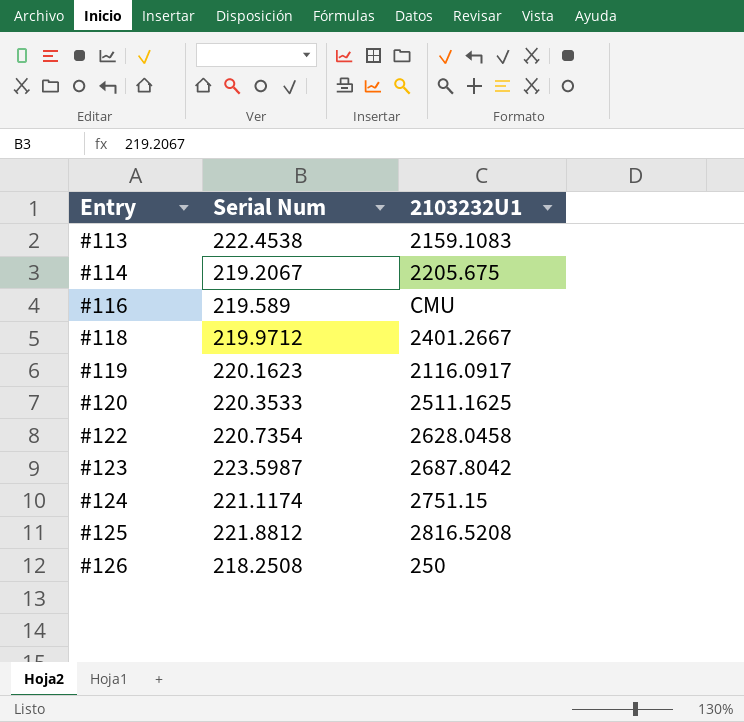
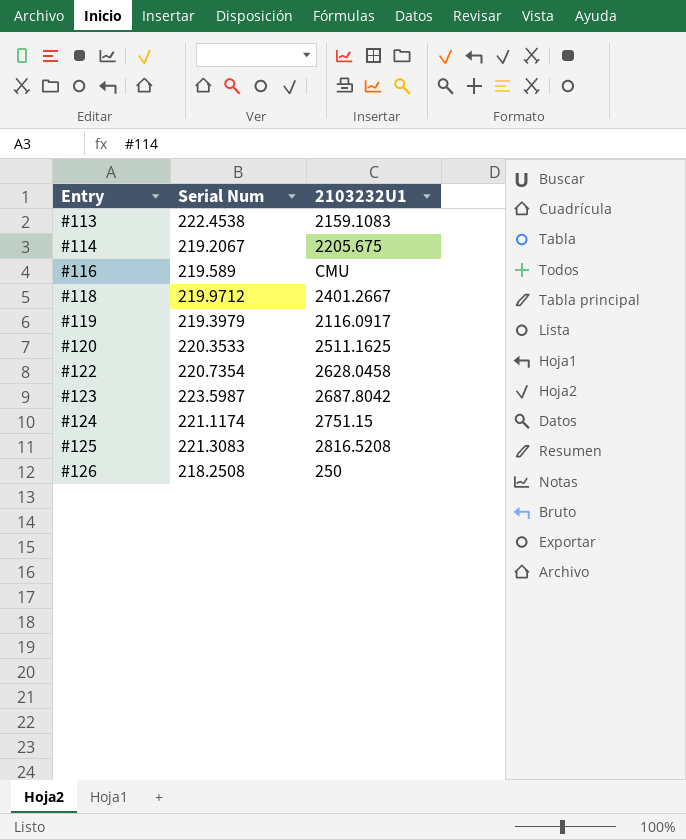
#119 | Serial Num: 220.1623 -> 219.3979
#125 | Serial Num: 221.8812 -> 221.3083

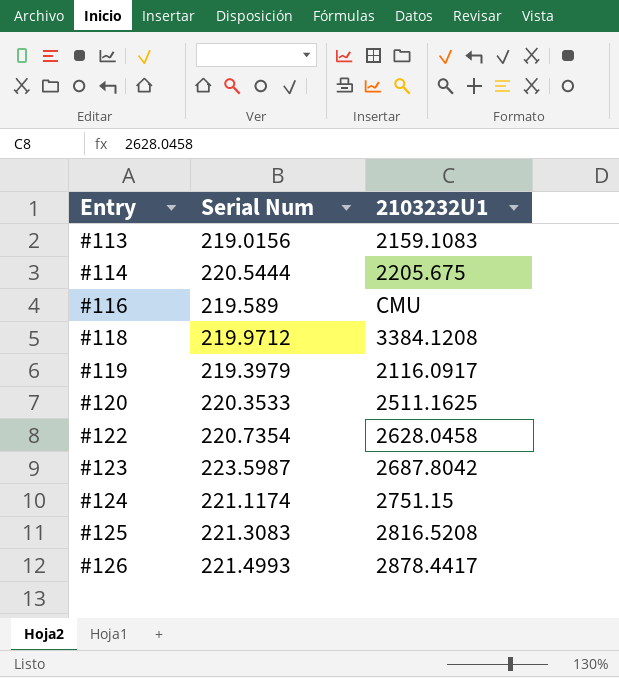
#113 | Serial Num: 222.4538 -> 219.0156
#114 | Serial Num: 219.2067 -> 220.5444
#118 | 2103232U1: 2401.2667 -> 3384.1208
#126 | Serial Num: 218.2508 -> 221.4993
#126 | 2103232U1: 250 -> 2878.4417

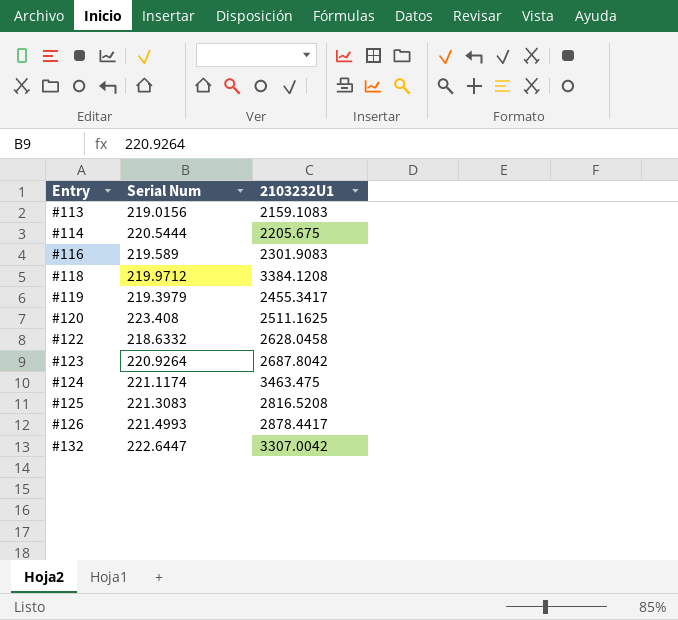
#116 | 2103232U1: CMU -> 2301.9083
#119 | 2103232U1: 2116.0917 -> 2455.3417
#120 | Serial Num: 220.3533 -> 223.408
#122 | Serial Num: 220.7354 -> 218.6332
#123 | Serial Num: 223.5987 -> 220.9264
#124 | 2103232U1: 2751.15 -> 3463.475
row #132: none -> 222.6447 | 3307.0042

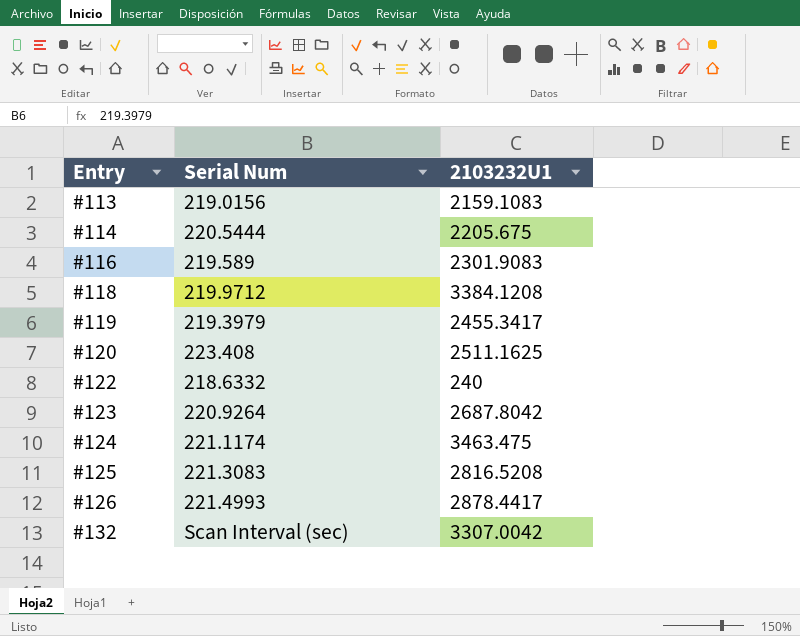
#122 | 2103232U1: 2628.0458 -> 240
#132 | Serial Num: 222.6447 -> Scan Interval (sec)

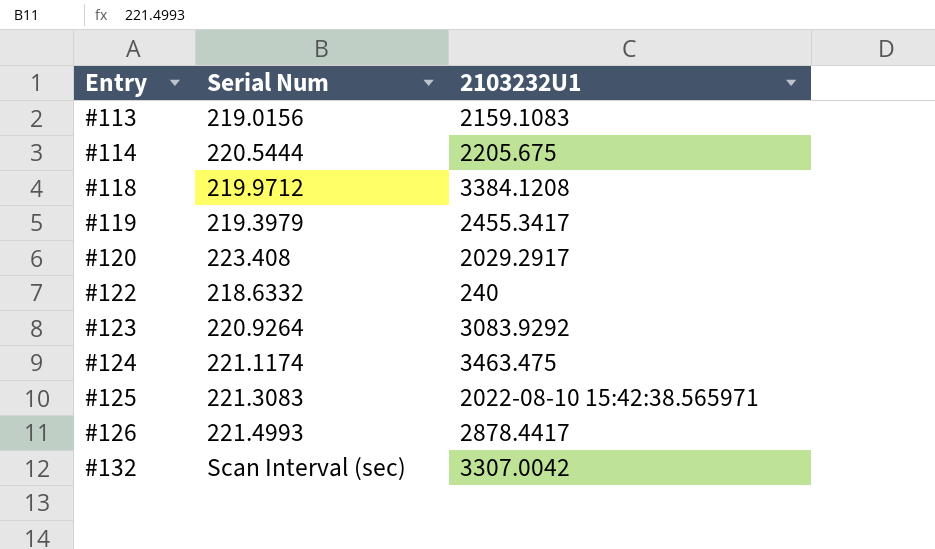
row #116: 219.589 | 2301.9083 -> none
#120 | 2103232U1: 2511.1625 -> 2029.2917
#123 | 2103232U1: 2687.8042 -> 3083.9292
#125 | 2103232U1: 2816.5208 -> 2022-08-10 15:42:38.565971

